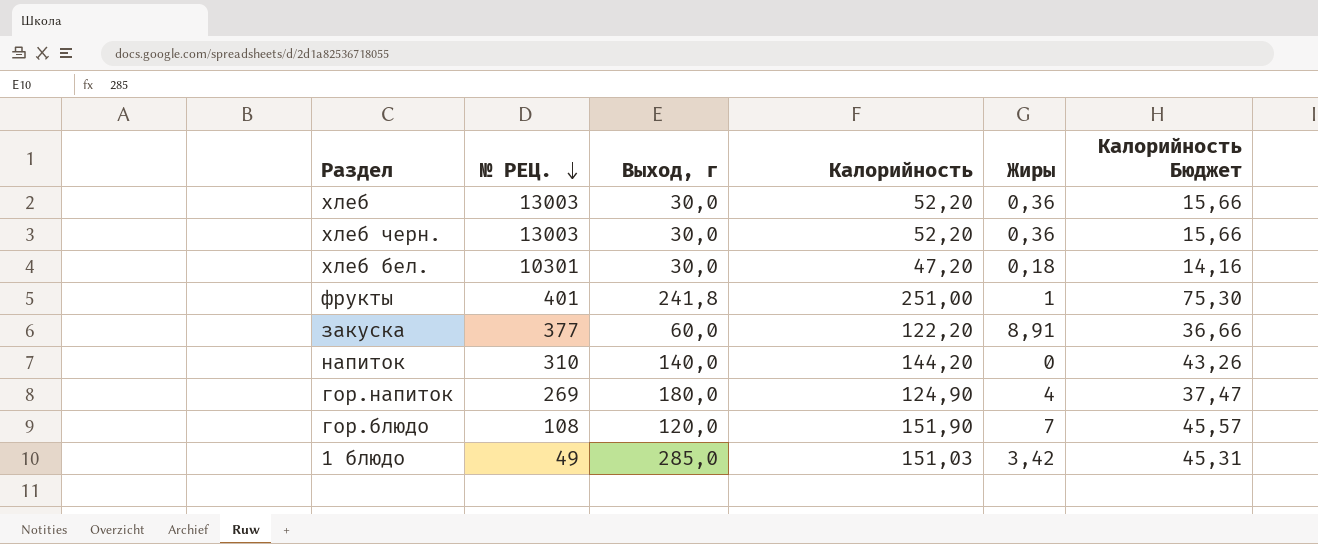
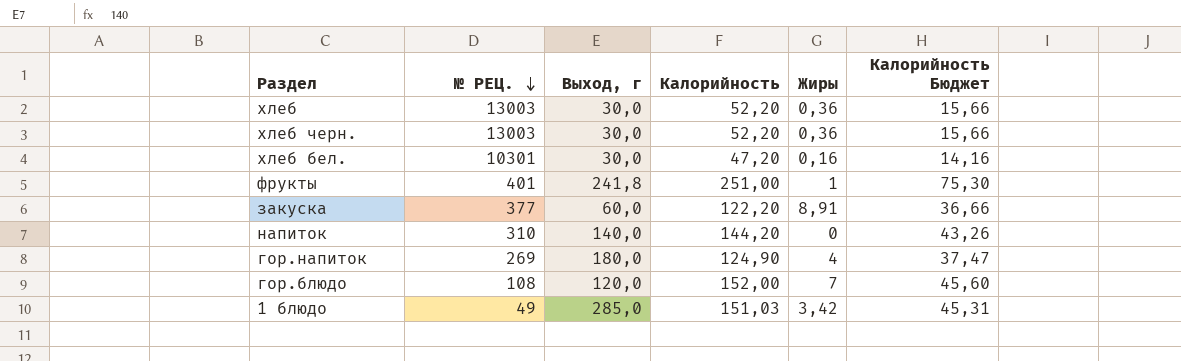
хлеб бел. | Жиры: 0,18 -> 0,16
гор.блюдо | Калорийность: 151,90 -> 152,00
гор.блюдо | Калорийность Бюджет: 45,57 -> 45,60

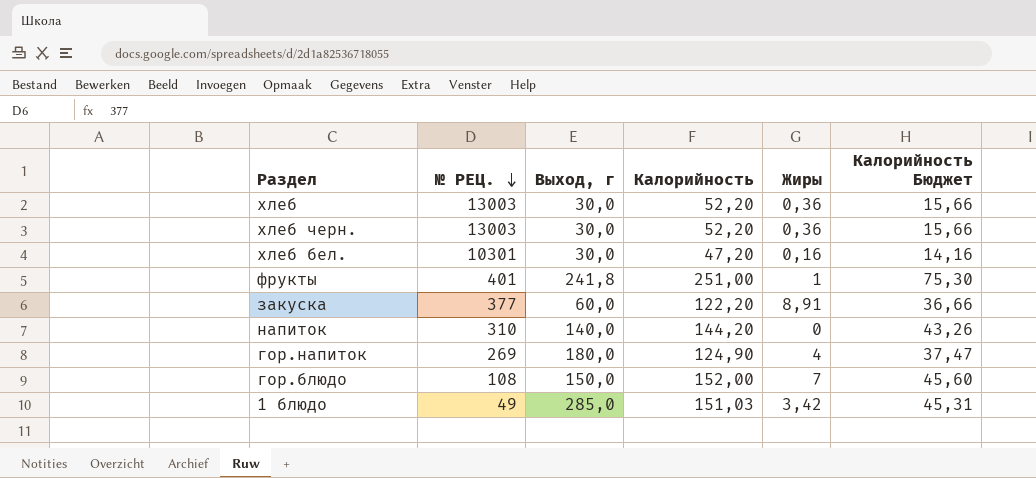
гор.блюдо | Выход, г: 120,0 -> 150,0

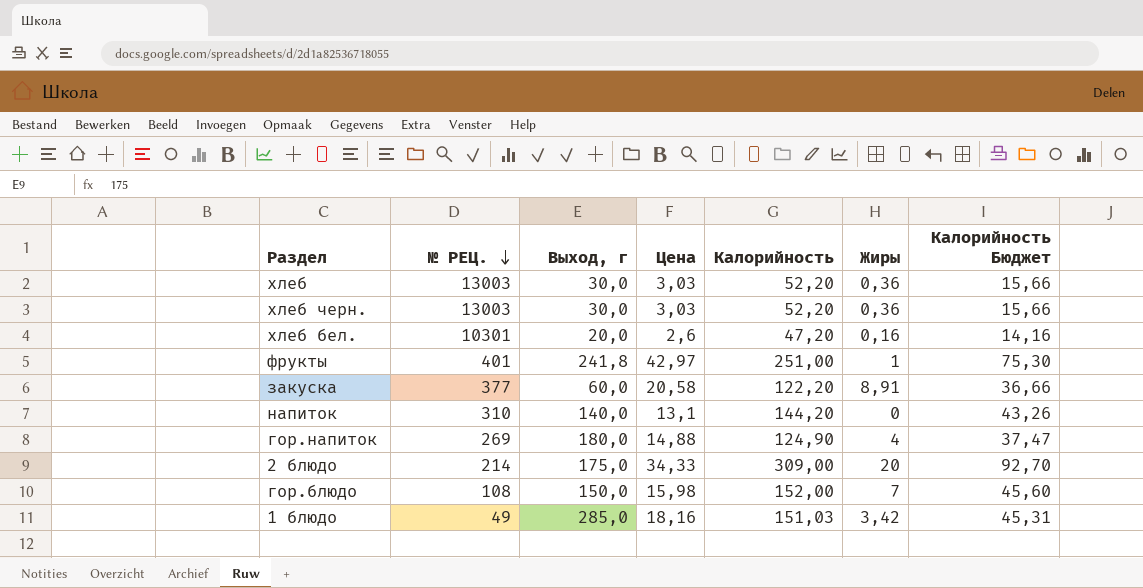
column Цена | position: none -> 4
хлеб бел. | Выход, г: 30,0 -> 20,0
row 2 блюдо: none -> 214 | 175,0 | 34,33 | 309,00 | 20 | 92,70

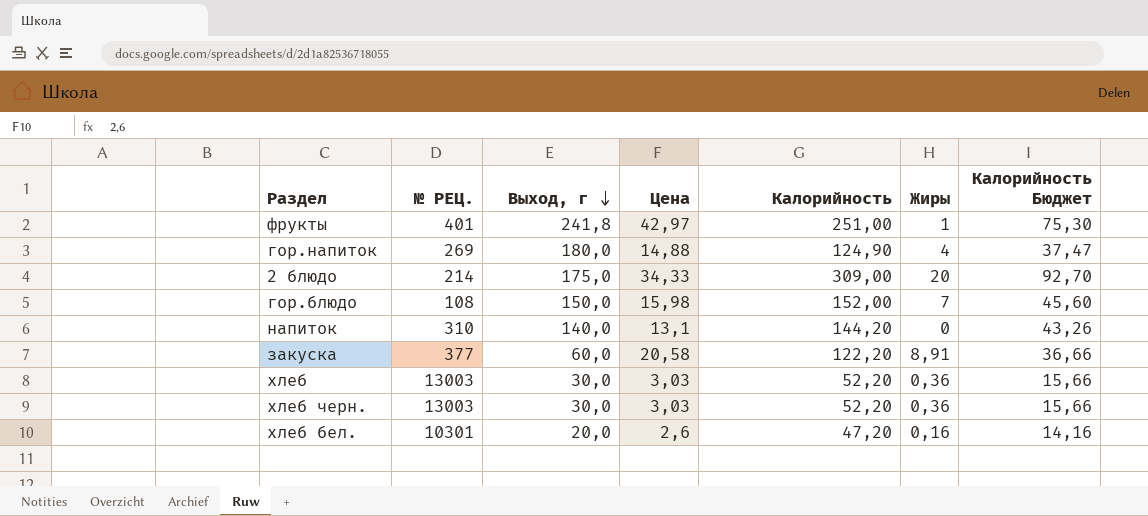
row order: № РЕЦ. descending -> Выход, г descending
row 1 блюдо: 49 | 285,0 | 18,16 | 151,03 | 3,42 | 45,31 -> none

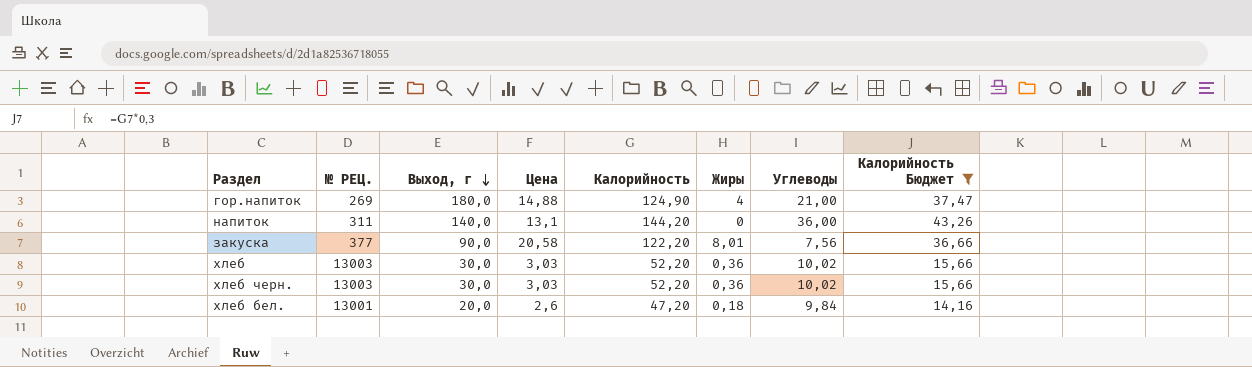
filter: none -> Калорийность Бюджет <= 43,26
column Углеводы | position: none -> 7
напиток | № РЕЦ.: 310 -> 311
закуска | Выход, г: 60,0 -> 90,0
закуска | Жиры: 8,91 -> 8,01
хлеб бел. | № РЕЦ.: 10301 -> 13001
хлеб бел. | Жиры: 0,16 -> 0,18

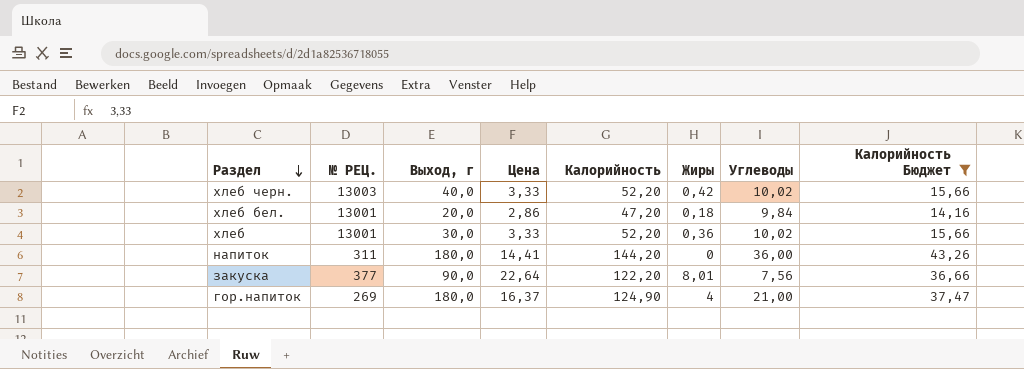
row order: Выход, г descending -> Раздел descending
хлеб черн. | Выход, г: 30,0 -> 40,0
хлеб черн. | Цена: 3,03 -> 3,33
хлеб черн. | Жиры: 0,36 -> 0,42
хлеб бел. | Цена: 2,6 -> 2,86
хлеб | № РЕЦ.: 13003 -> 13001
хлеб | Цена: 3,03 -> 3,33
напиток | Выход, г: 140,0 -> 180,0
напиток | Цена: 13,1 -> 14,41
закуска | Цена: 20,58 -> 22,64
гор.напиток | Цена: 14,88 -> 16,37

